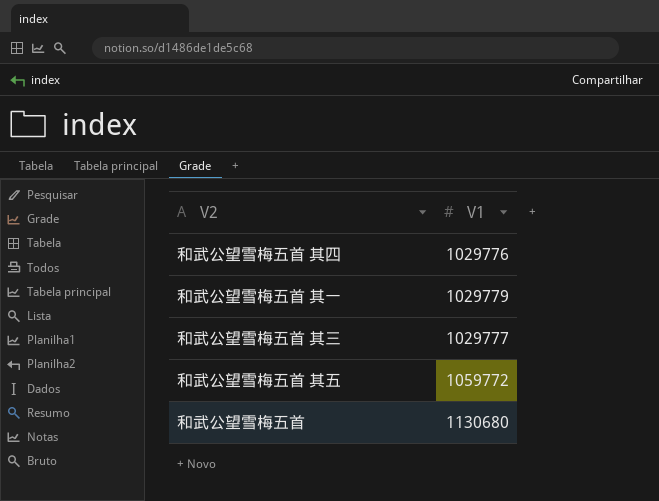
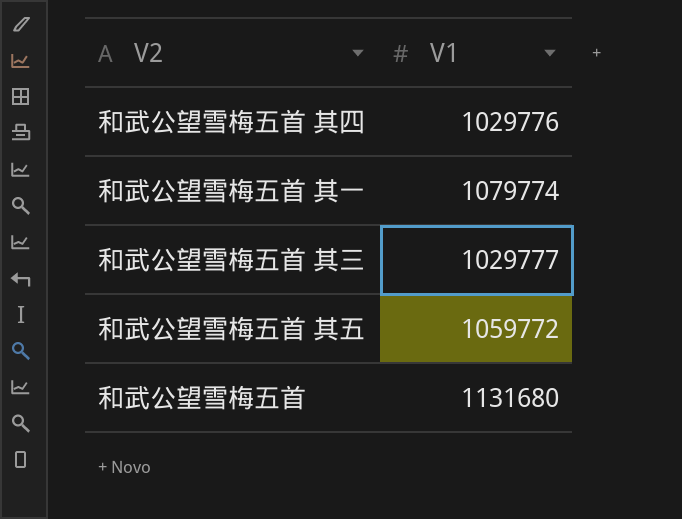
和武公望雪梅五首 其一 | V1: 1029779 -> 1079774
和武公望雪梅五首 | V1: 1130680 -> 1131680

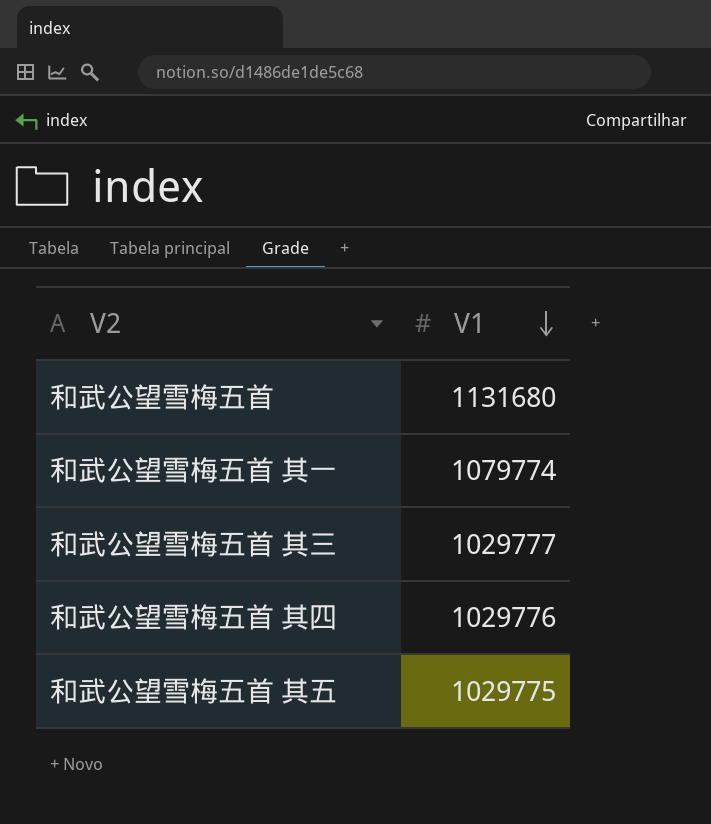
row order: none -> V1 descending
和武公望雪梅五首 其五 | V1: 1059772 -> 1029775

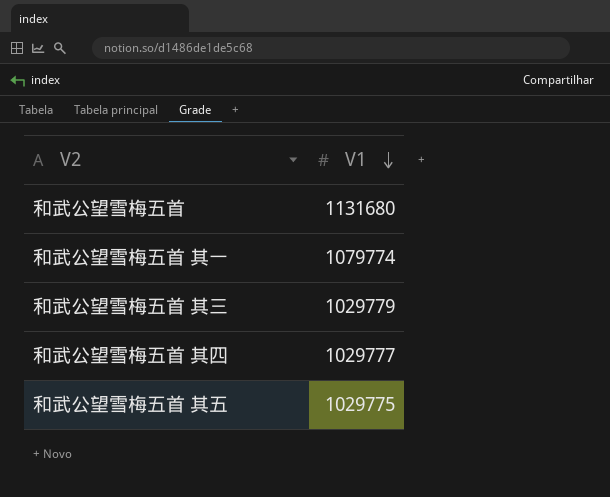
和武公望雪梅五首 其三 | V1: 1029777 -> 1029779
和武公望雪梅五首 其四 | V1: 1029776 -> 1029777

